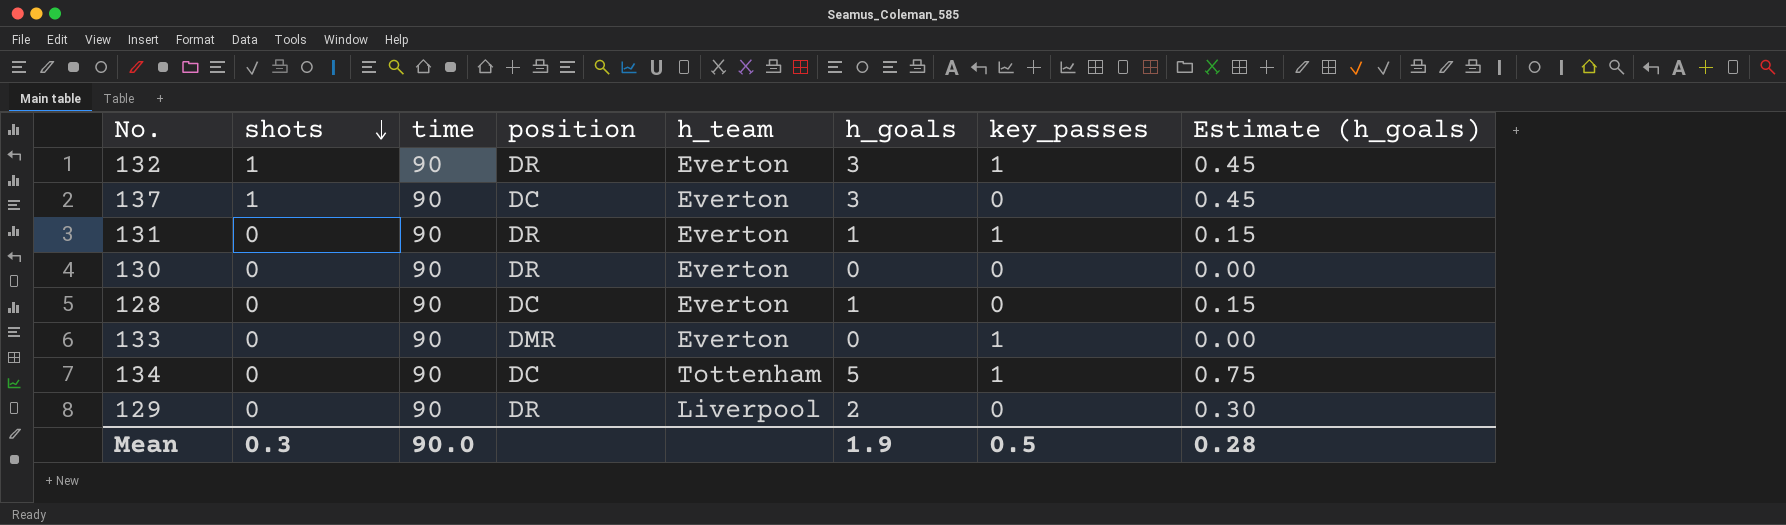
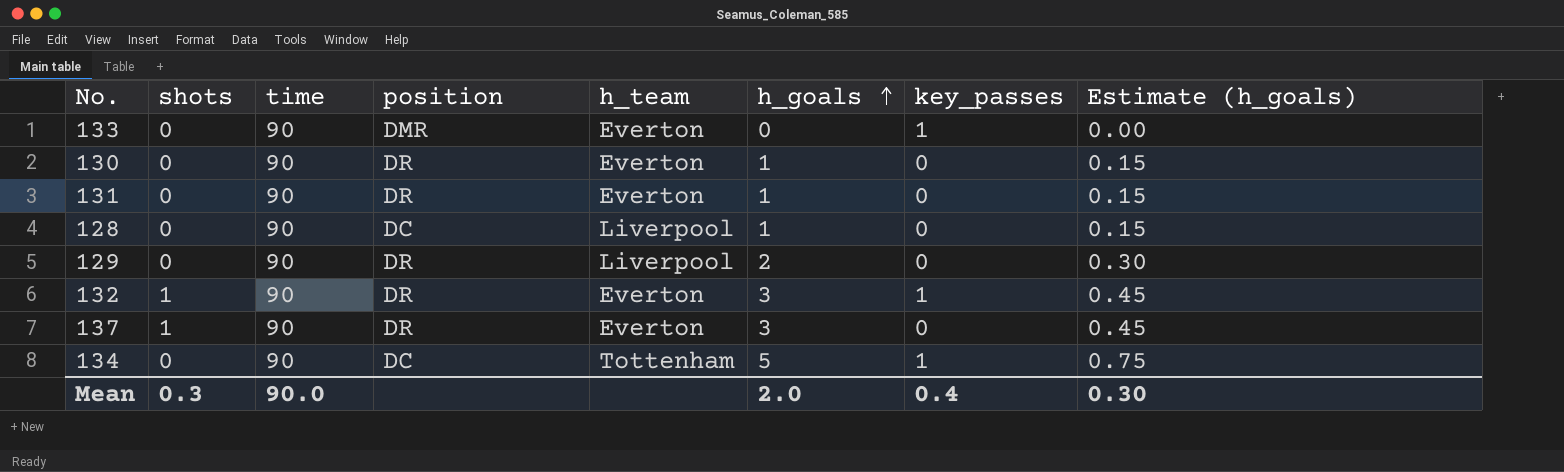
row order: shots descending -> h_goals ascending
130 | h_goals: 0 -> 1
130 | Estimate (h_goals): 0.00 -> 0.15
131 | key_passes: 1 -> 0
128 | h_team: Everton -> Liverpool
137 | position: DC -> DR
Mean | h_goals: 1.9 -> 2.0
Mean | key_passes: 0.5 -> 0.4
Mean | Estimate (h_goals): 0.28 -> 0.30

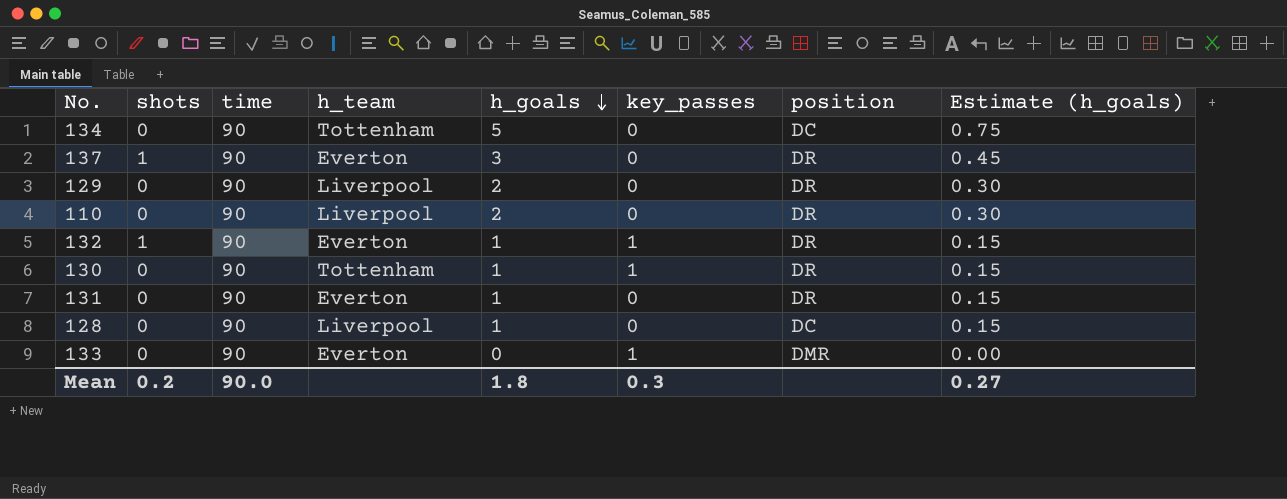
row order: h_goals ascending -> h_goals descending
column position | position: 4 -> 7
134 | key_passes: 1 -> 0
row 110: none -> 0 | 90 | Liverpool | 2 | 0 | DR | 0.30
132 | h_goals: 3 -> 1
132 | Estimate (h_goals): 0.45 -> 0.15
130 | h_team: Everton -> Tottenham
130 | key_passes: 0 -> 1
Mean | shots: 0.3 -> 0.2
Mean | h_goals: 2.0 -> 1.8
Mean | key_passes: 0.4 -> 0.3
Mean | Estimate (h_goals): 0.30 -> 0.27

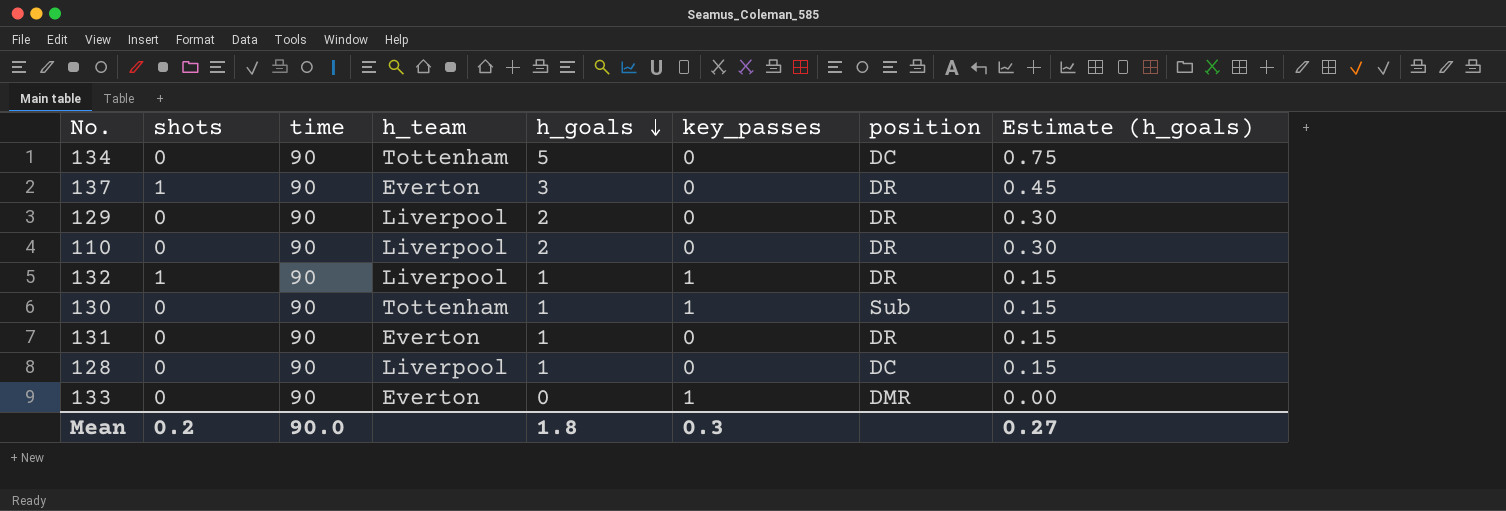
132 | h_team: Everton -> Liverpool
130 | position: DR -> Sub

